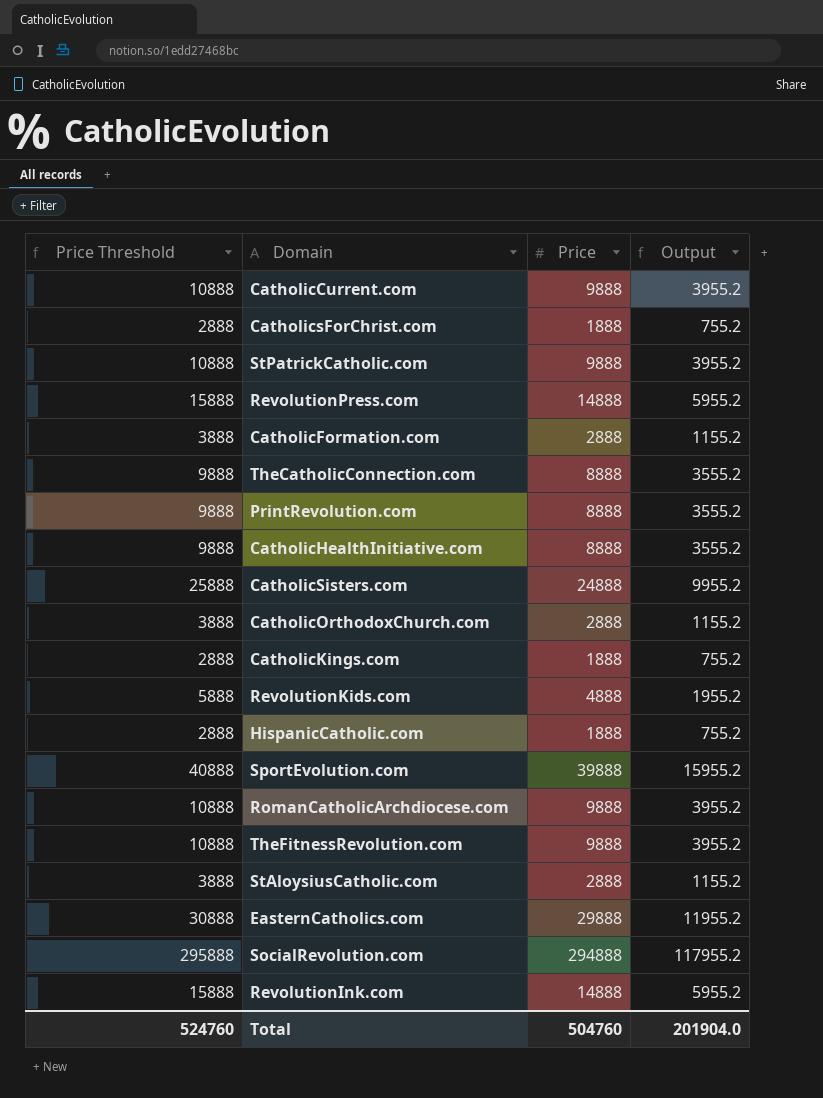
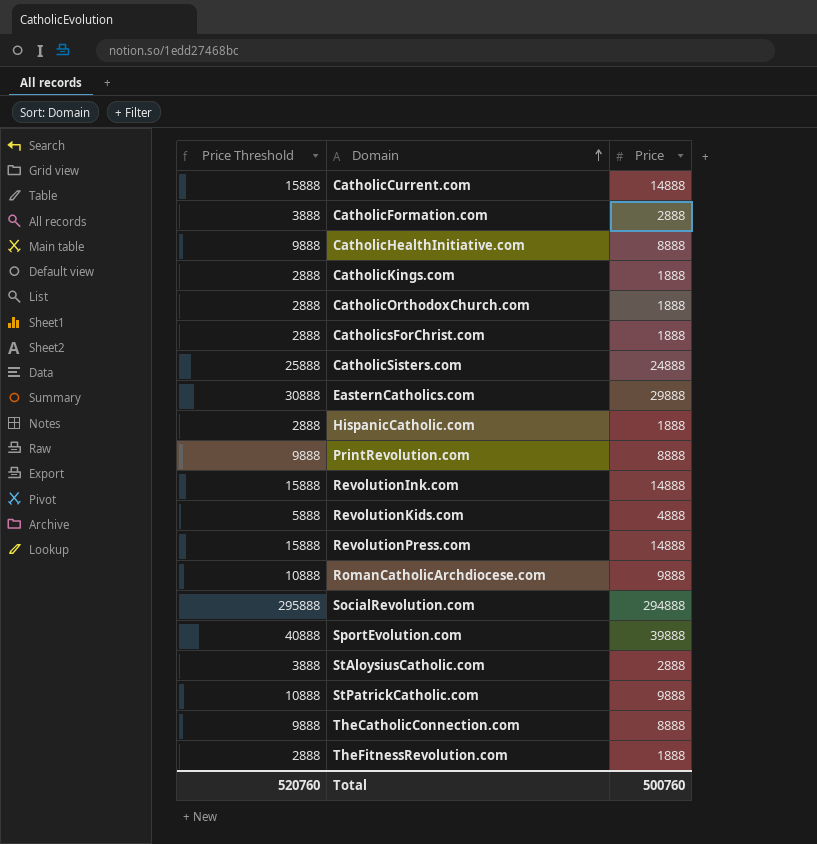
row order: none -> Domain ascending
column Output | formula: [Price] * 0.4 -> none
CatholicCurrent.com | Price Threshold: 10888 -> 15888
CatholicCurrent.com | Price: 9888 -> 14888
CatholicOrthodoxChurch.com | Price Threshold: 3888 -> 2888
CatholicOrthodoxChurch.com | Price: 2888 -> 1888
TheFitnessRevolution.com | Price Threshold: 10888 -> 2888
TheFitnessRevolution.com | Price: 9888 -> 1888
Total | Price Threshold: 524760 -> 520760
Total | Price: 504760 -> 500760

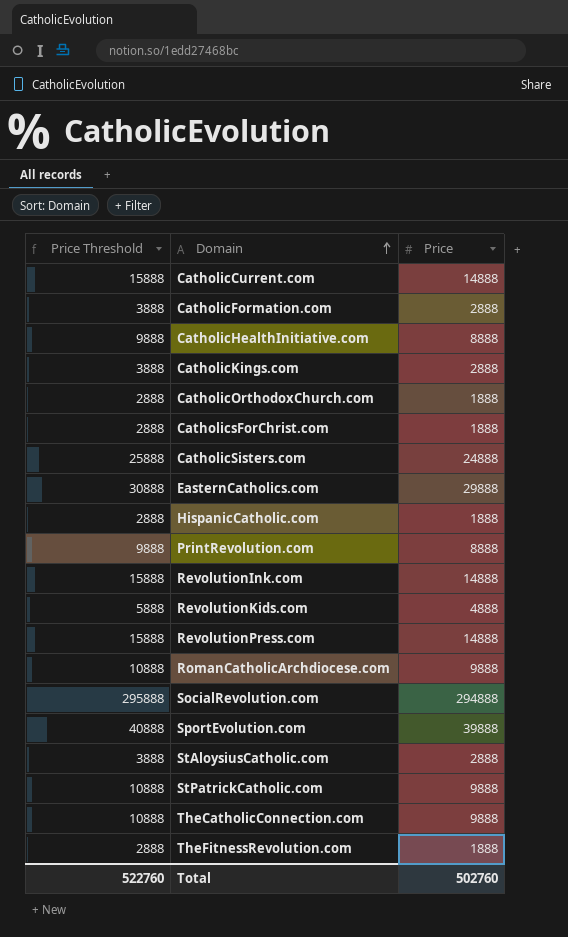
CatholicKings.com | Price Threshold: 2888 -> 3888
CatholicKings.com | Price: 1888 -> 2888
TheCatholicConnection.com | Price Threshold: 9888 -> 10888
TheCatholicConnection.com | Price: 8888 -> 9888
Total | Price Threshold: 520760 -> 522760
Total | Price: 500760 -> 502760

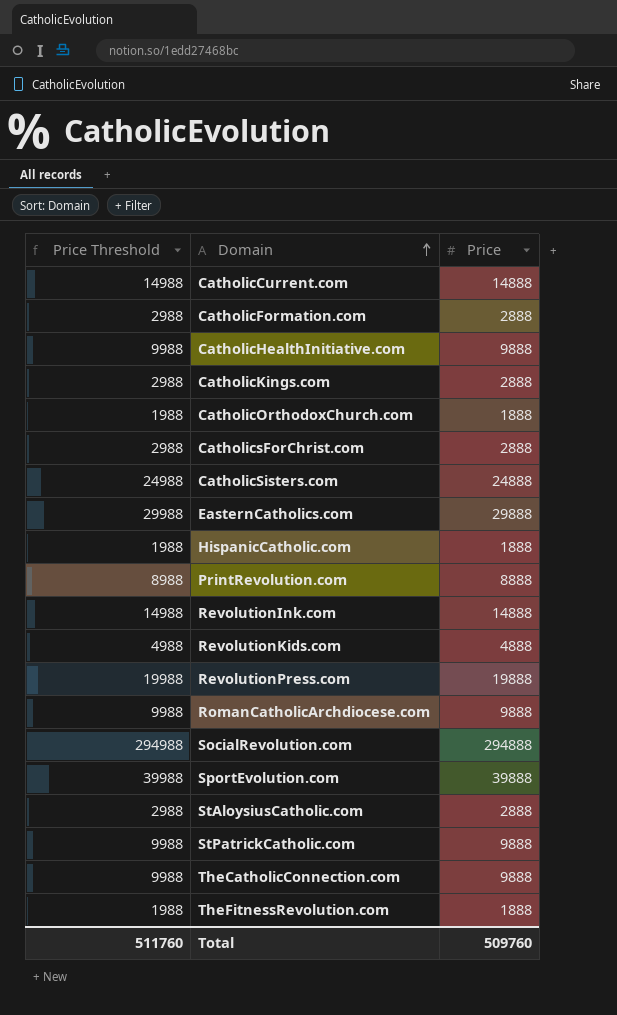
column Price Threshold | formula: [Price] + 1000 -> [Price] + 100
CatholicHealthInitiative.com | Price: 8888 -> 9888
CatholicsForChrist.com | Price: 1888 -> 2888
RevolutionPress.com | Price: 14888 -> 19888
Total | Price Threshold: 522760 -> 511760
Total | Price: 502760 -> 509760

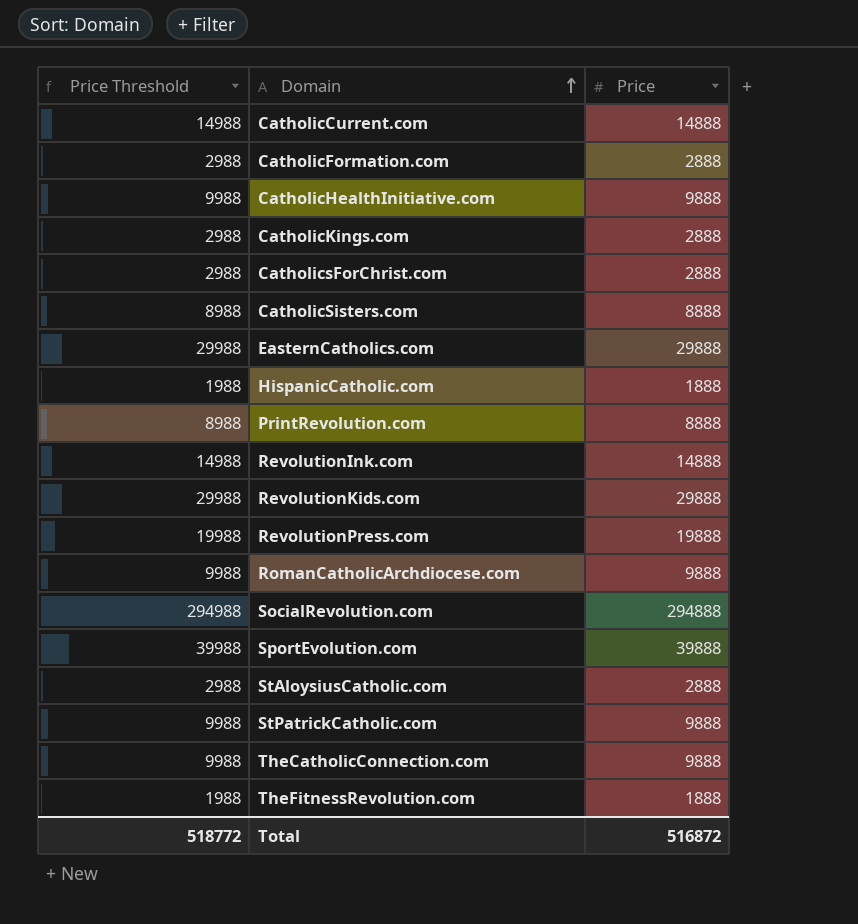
row CatholicOrthodoxChurch.com: 1988 | 1888 -> none
CatholicSisters.com | Price Threshold: 24988 -> 8988
CatholicSisters.com | Price: 24888 -> 8888
RevolutionKids.com | Price Threshold: 4988 -> 29988
RevolutionKids.com | Price: 4888 -> 29888
Total | Price Threshold: 511760 -> 518772
Total | Price: 509760 -> 516872

